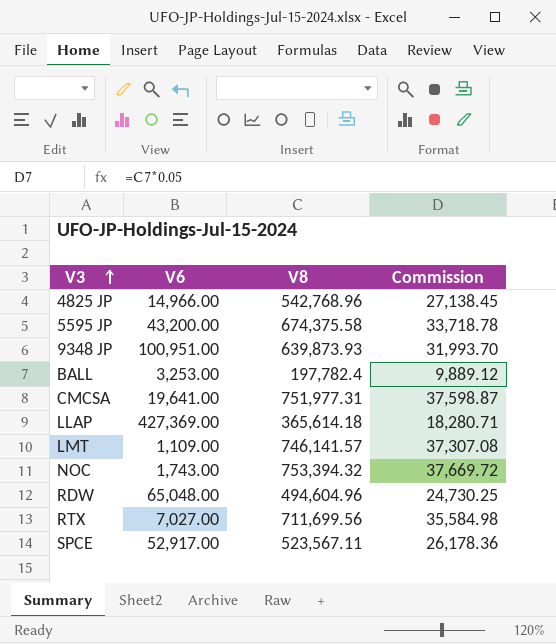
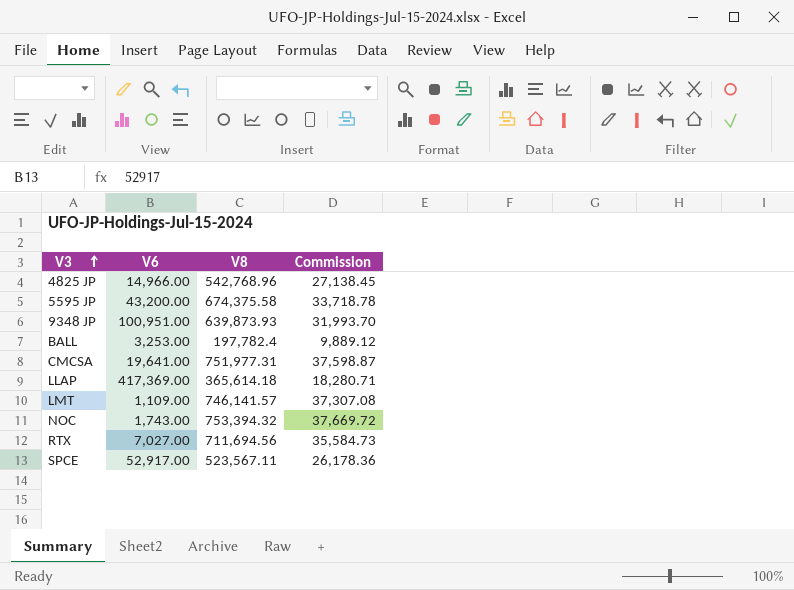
row RDW: 65,048.00 | 494,604.96 | 24,730.25 -> none
LLAP | V6: 427,369.00 -> 417,369.00
RTX | V8: 711,699.56 -> 711,694.56
RTX | Commission: 35,584.98 -> 35,584.73

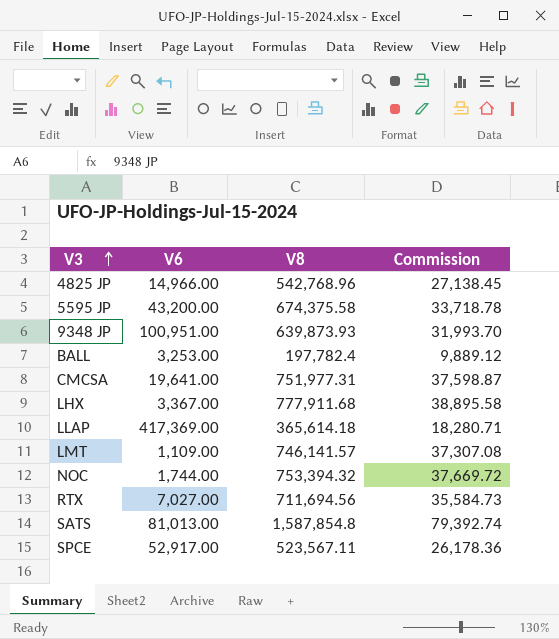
row LHX: none -> 3,367.00 | 777,911.68 | 38,895.58
NOC | V6: 1,743.00 -> 1,744.00
row SATS: none -> 81,013.00 | 1,587,854.8 | 79,392.74

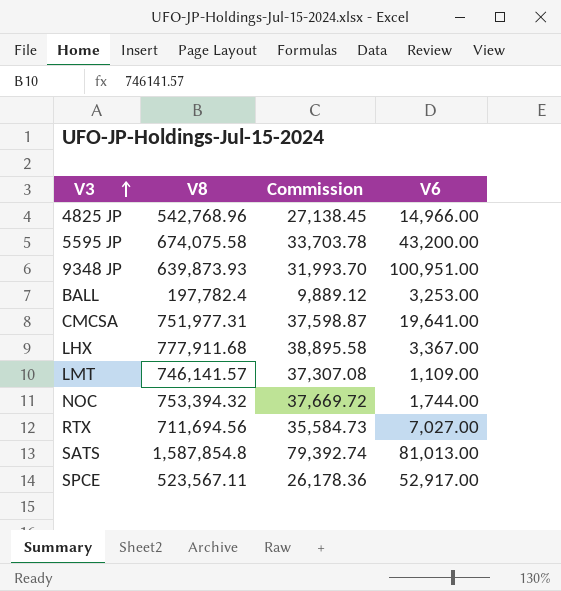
column V6 | position: 2 -> 4
row LLAP: 417,369.00 | 365,614.18 | 18,280.71 -> none
5595 JP | V8: 674,375.58 -> 674,075.58
5595 JP | Commission: 33,718.78 -> 33,703.78

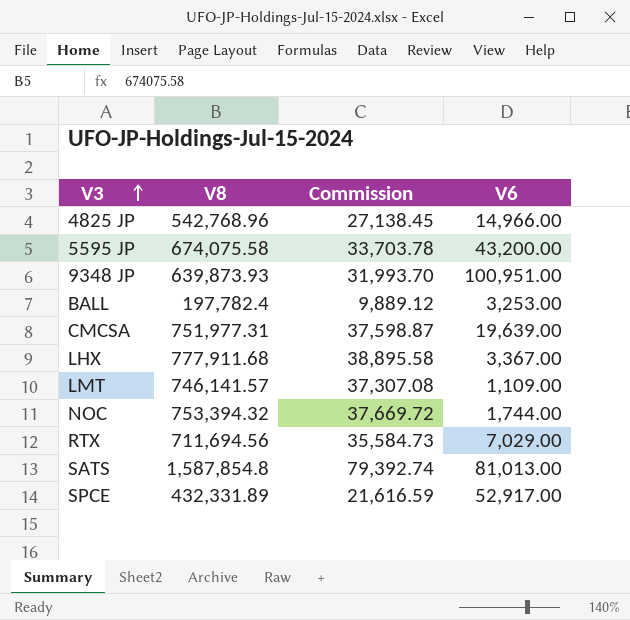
CMCSA | V6: 19,641.00 -> 19,639.00
RTX | V6: 7,027.00 -> 7,029.00
SPCE | V8: 523,567.11 -> 432,331.89
SPCE | Commission: 26,178.36 -> 21,616.59

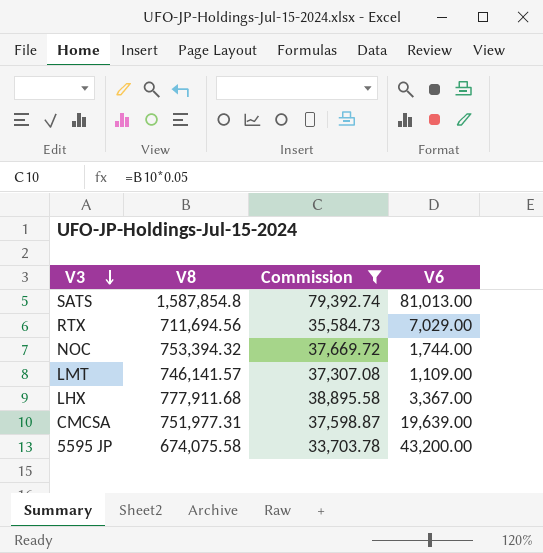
filter: none -> Commission >= 33,703.78
row order: V3 ascending -> V3 descending

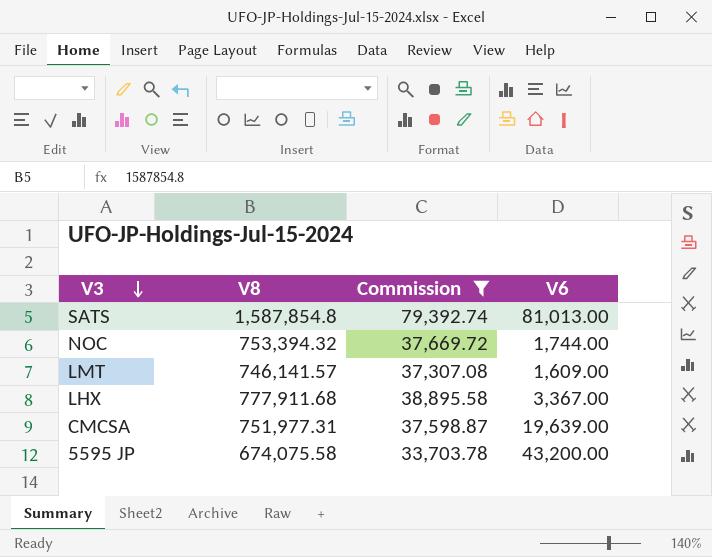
row RTX: 711,694.56 | 35,584.73 | 7,029.00 -> none
LMT | V6: 1,109.00 -> 1,609.00

